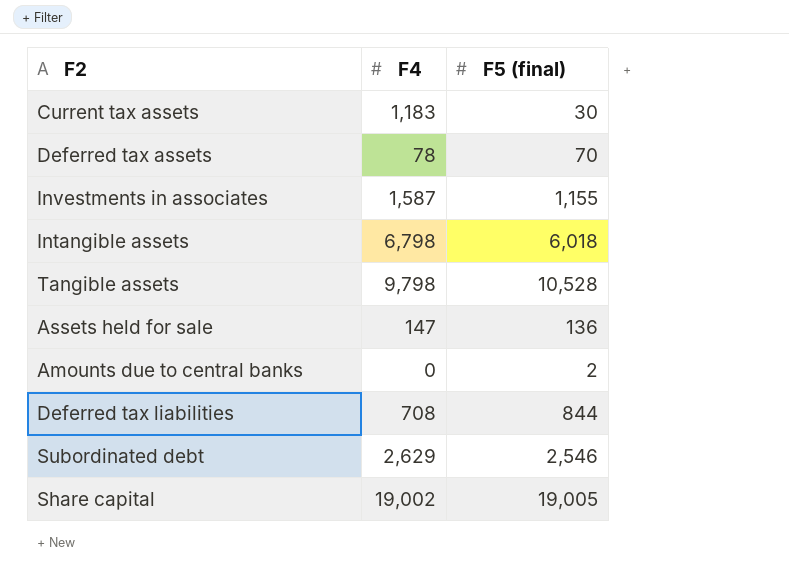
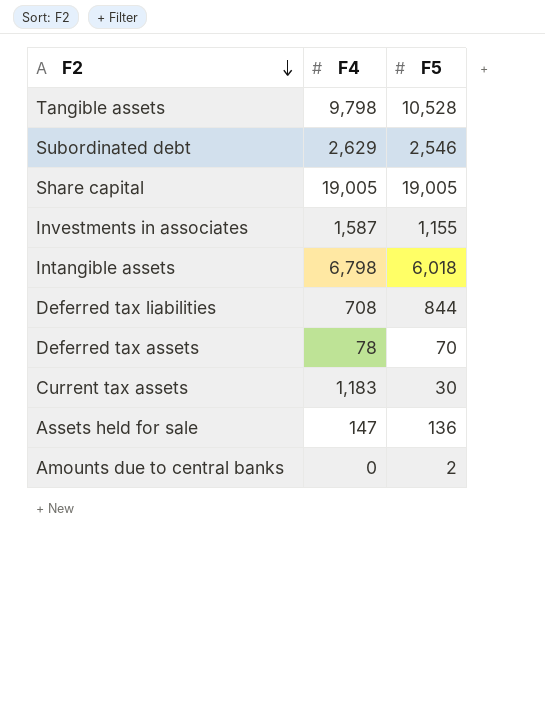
row order: none -> F2 descending
column name: F5 (final) -> F5
Share capital | F4: 19,002 -> 19,005

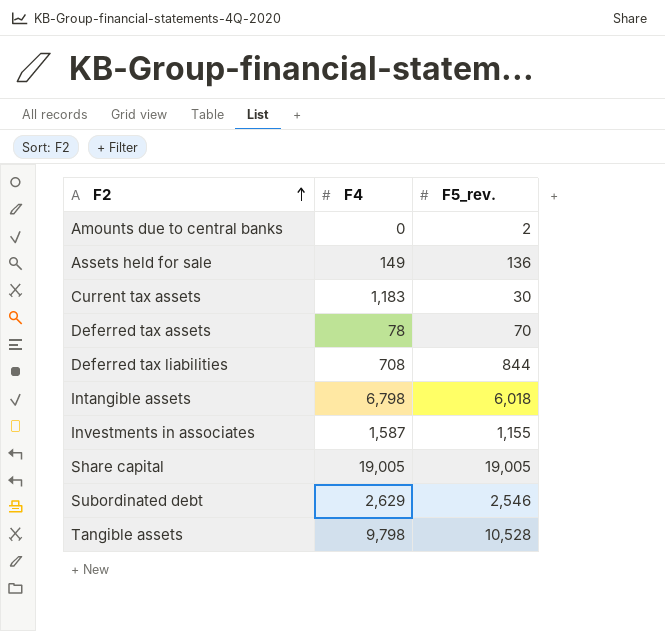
row order: F2 descending -> F2 ascending
column name: F5 -> F5_rev.
Assets held for sale | F4: 147 -> 149

